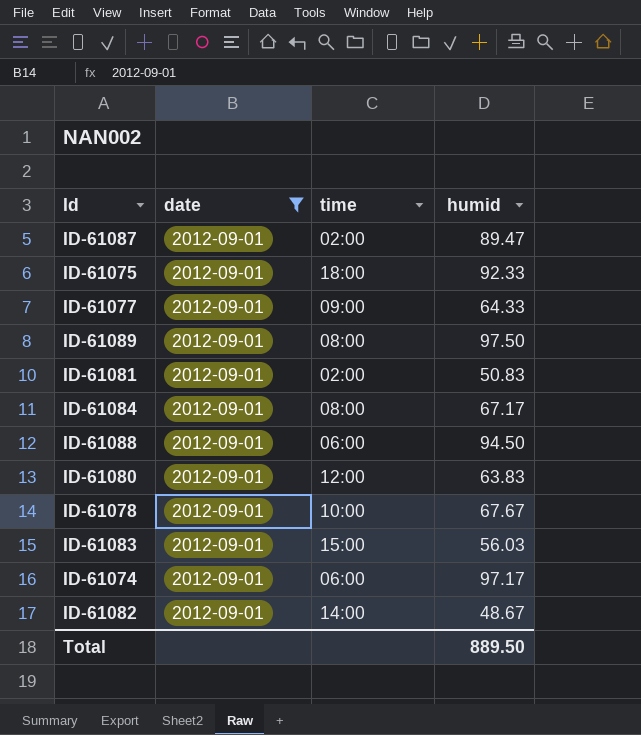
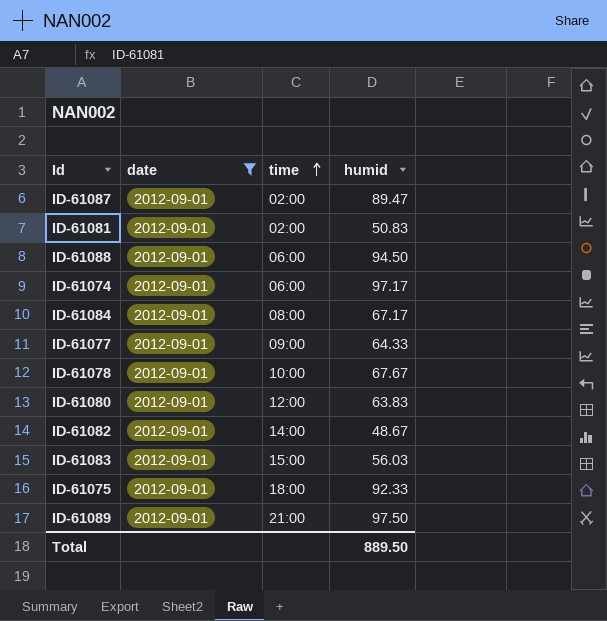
row order: none -> time ascending
ID-61089 | time: 08:00 -> 21:00

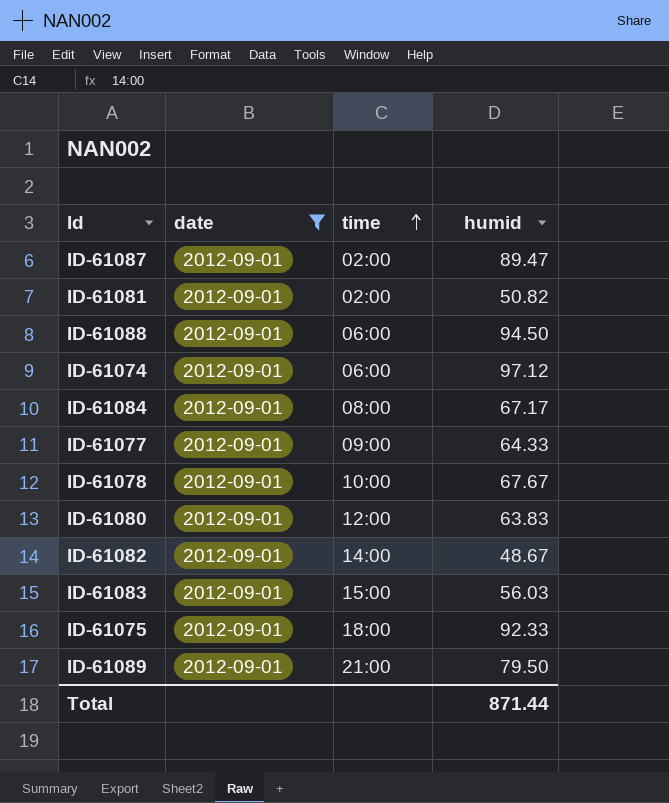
ID-61081 | humid: 50.83 -> 50.82
ID-61074 | humid: 97.17 -> 97.12
ID-61089 | humid: 97.50 -> 79.50
Total | humid: 889.50 -> 871.44

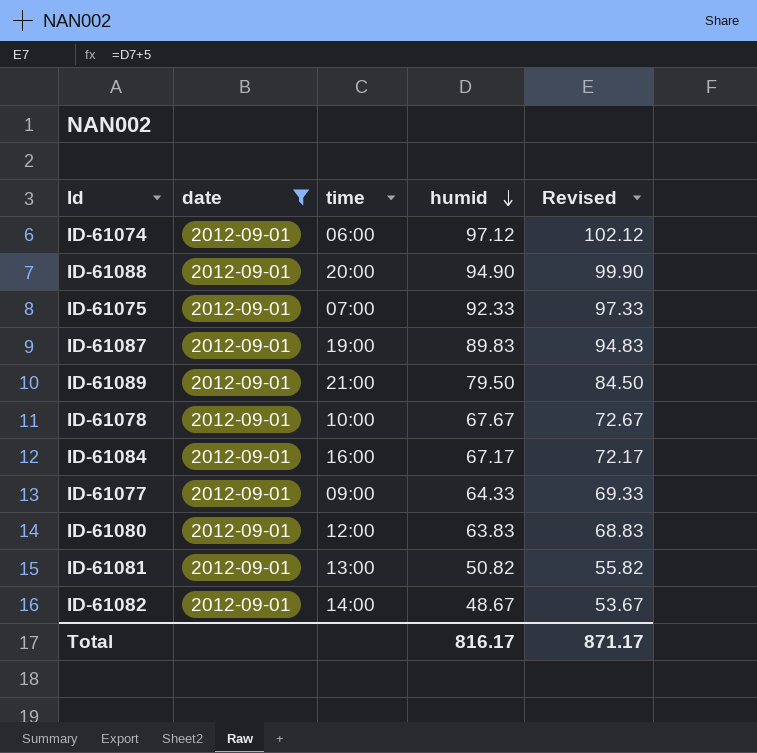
row order: time ascending -> humid descending
column Revised | formula: none -> [humid] + 5
row ID-61083: 2012-09-01 | 15:00 | 56.03 -> none
ID-61088 | time: 06:00 -> 20:00
ID-61088 | humid: 94.50 -> 94.90
ID-61075 | time: 18:00 -> 07:00
ID-61087 | time: 02:00 -> 19:00
ID-61087 | humid: 89.47 -> 89.83
ID-61084 | time: 08:00 -> 16:00
ID-61081 | time: 02:00 -> 13:00
Total | humid: 871.44 -> 816.17

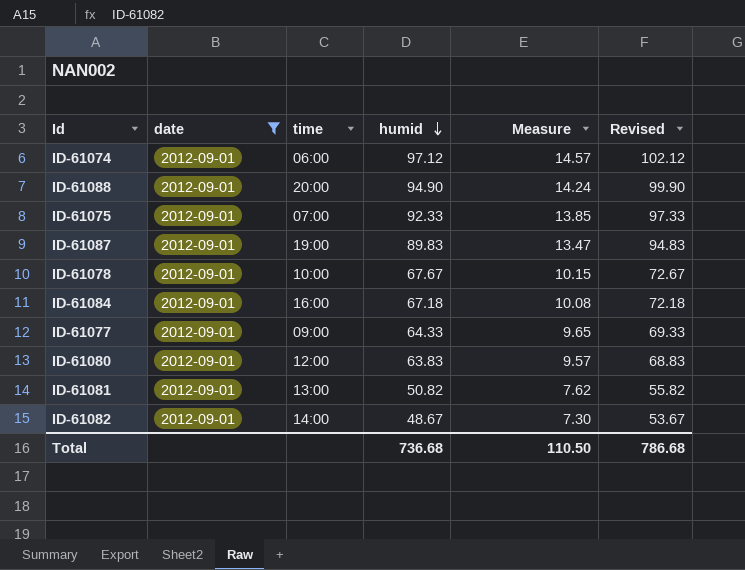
column Measure | formula: none -> [humid] * 0.15
row ID-61089: 2012-09-01 | 21:00 | 79.50 | 84.50 -> none
ID-61084 | humid: 67.17 -> 67.18
ID-61084 | Revised: 72.17 -> 72.18
Total | humid: 816.17 -> 736.68
Total | Revised: 871.17 -> 786.68

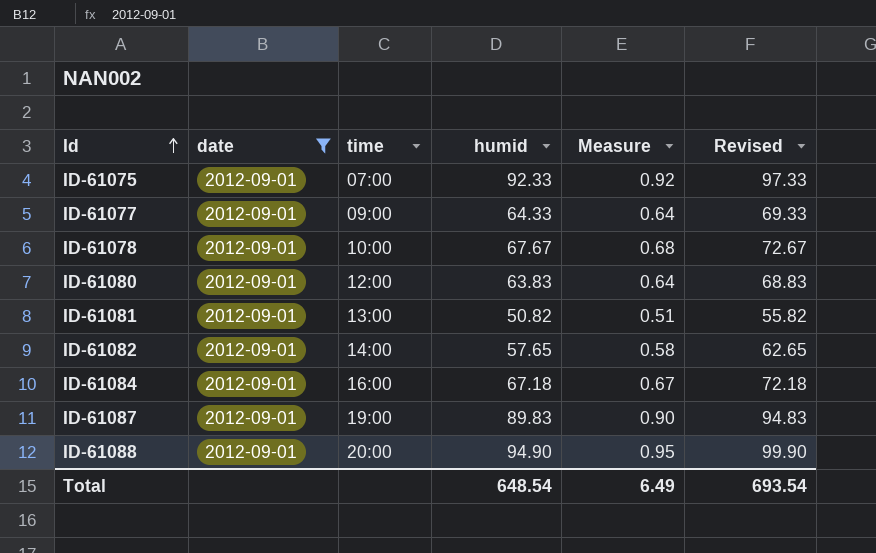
row order: humid descending -> Id ascending
column Measure | formula: [humid] * 0.15 -> [humid] * 0.01
row ID-61074: 2012-09-01 | 06:00 | 97.12 | 14.57 | 102.12 -> none
ID-61082 | humid: 48.67 -> 57.65
ID-61082 | Revised: 53.67 -> 62.65
Total | humid: 736.68 -> 648.54
Total | Measure: 110.50 -> 6.49
Total | Revised: 786.68 -> 693.54

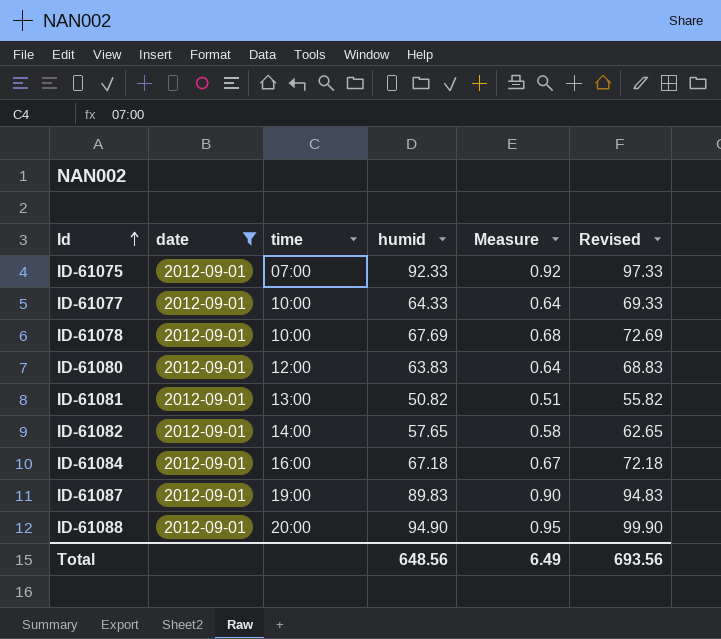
ID-61077 | time: 09:00 -> 10:00
ID-61078 | humid: 67.67 -> 67.69
ID-61078 | Revised: 72.67 -> 72.69
Total | humid: 648.54 -> 648.56
Total | Revised: 693.54 -> 693.56

